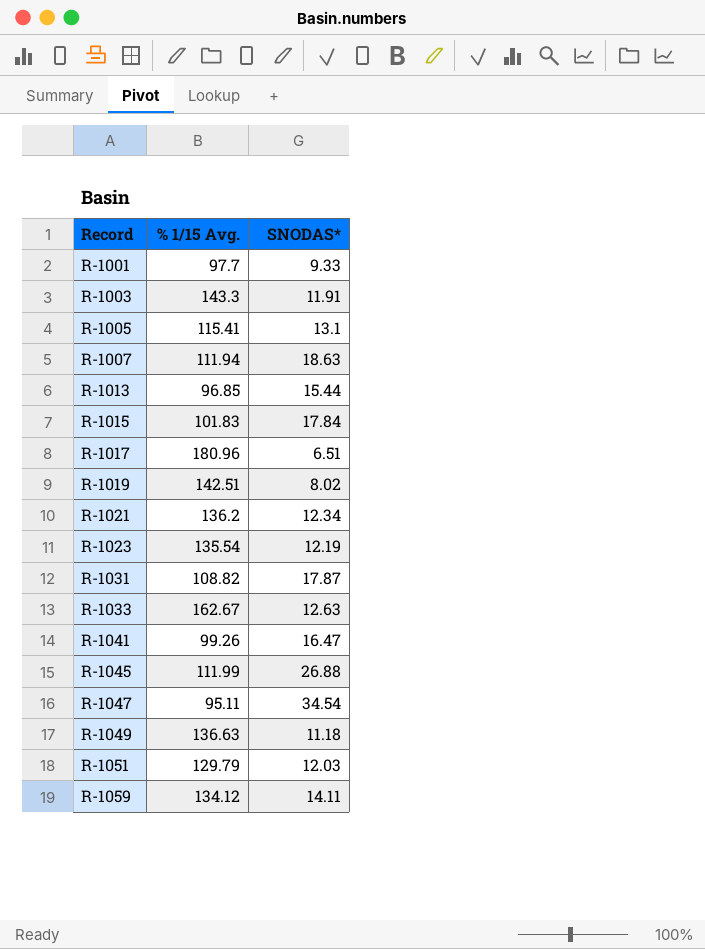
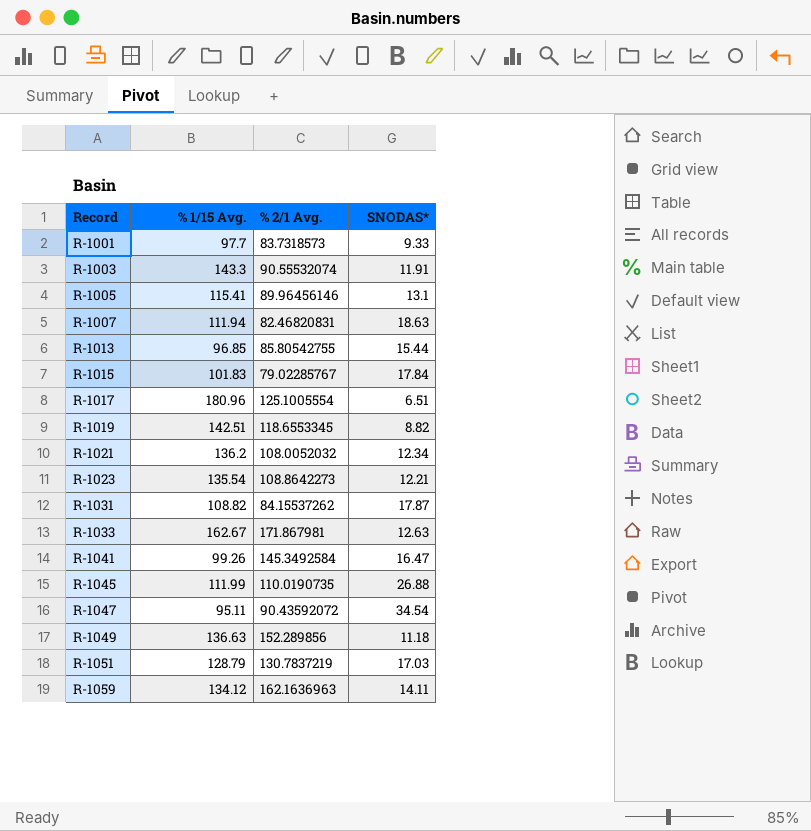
column % 2/1 Avg. | position: none -> 3
R-1019 | SNODAS*: 8.02 -> 8.82
R-1023 | SNODAS*: 12.19 -> 12.21
R-1051 | % 1/15 Avg.: 129.79 -> 128.79
R-1051 | SNODAS*: 12.03 -> 17.03

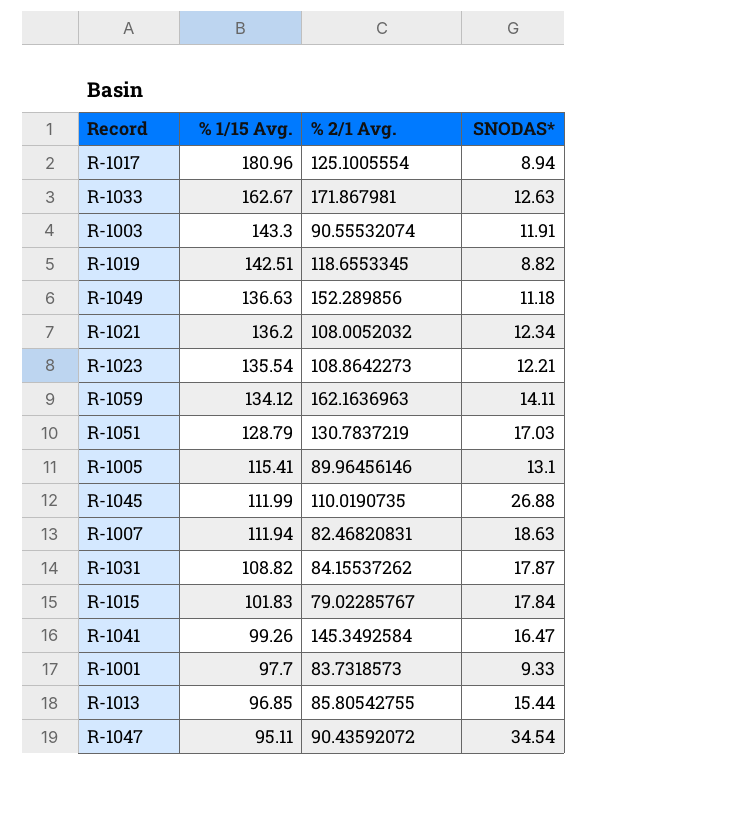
row order: Record ascending -> % 1/15 Avg. descending
R-1017 | SNODAS*: 6.51 -> 8.94

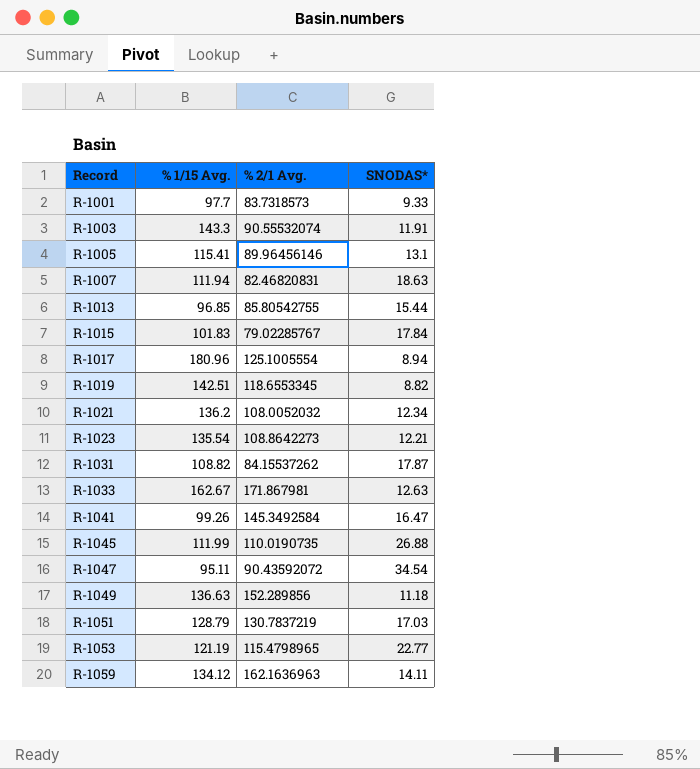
row order: % 1/15 Avg. descending -> Record ascending
row R-1053: none -> 121.19 | 115.4798965 | 22.77

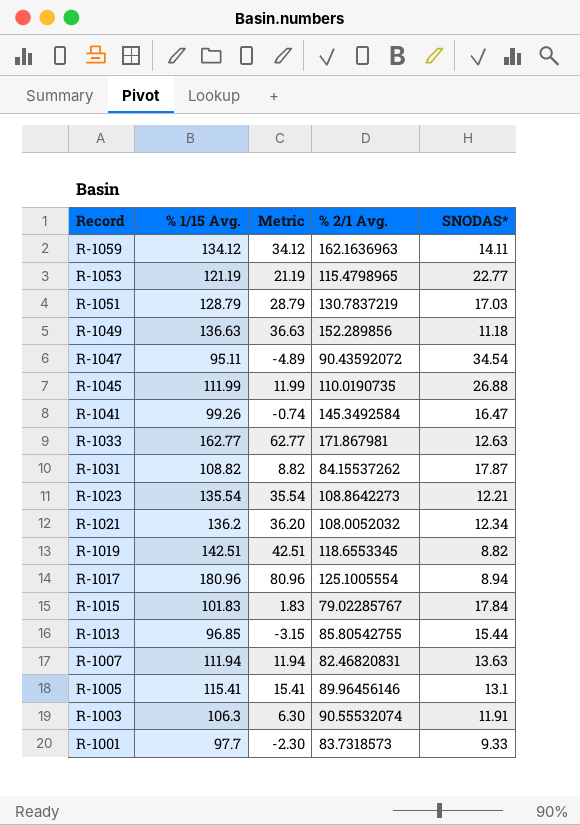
row order: Record ascending -> Record descending
column Metric | formula: none -> [% 1/15 Avg.] - 100
R-1033 | % 1/15 Avg.: 162.67 -> 162.77
R-1007 | SNODAS*: 18.63 -> 13.63
R-1003 | % 1/15 Avg.: 143.3 -> 106.3

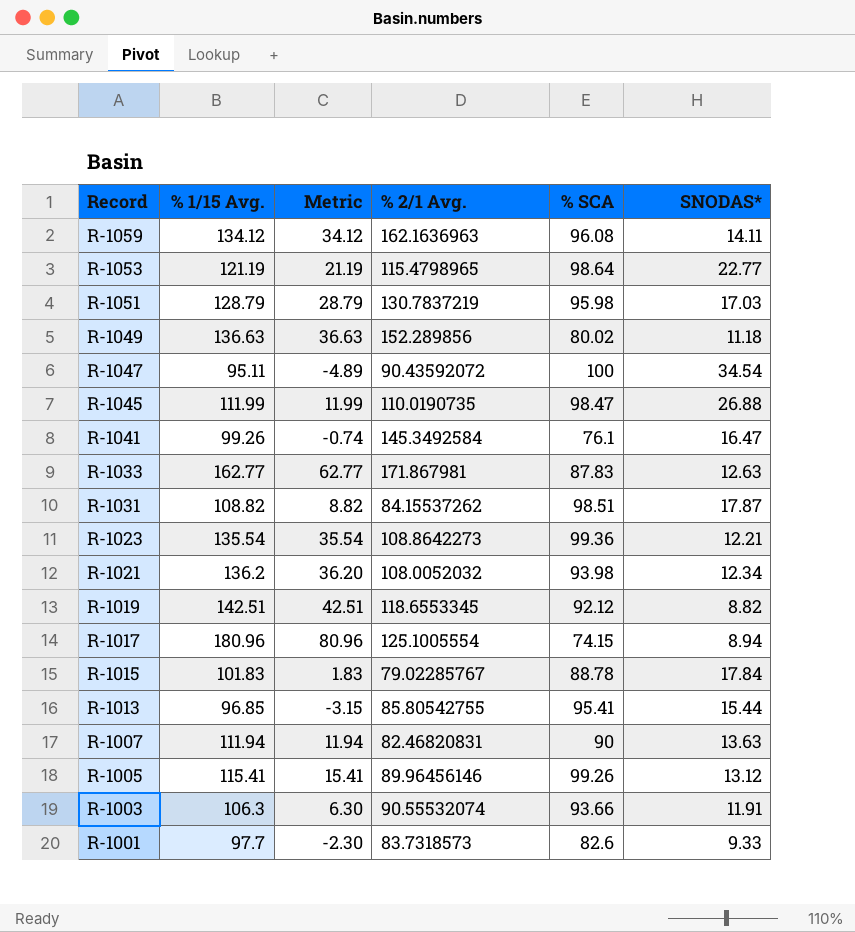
column % SCA | position: none -> 5
R-1005 | SNODAS*: 13.1 -> 13.12

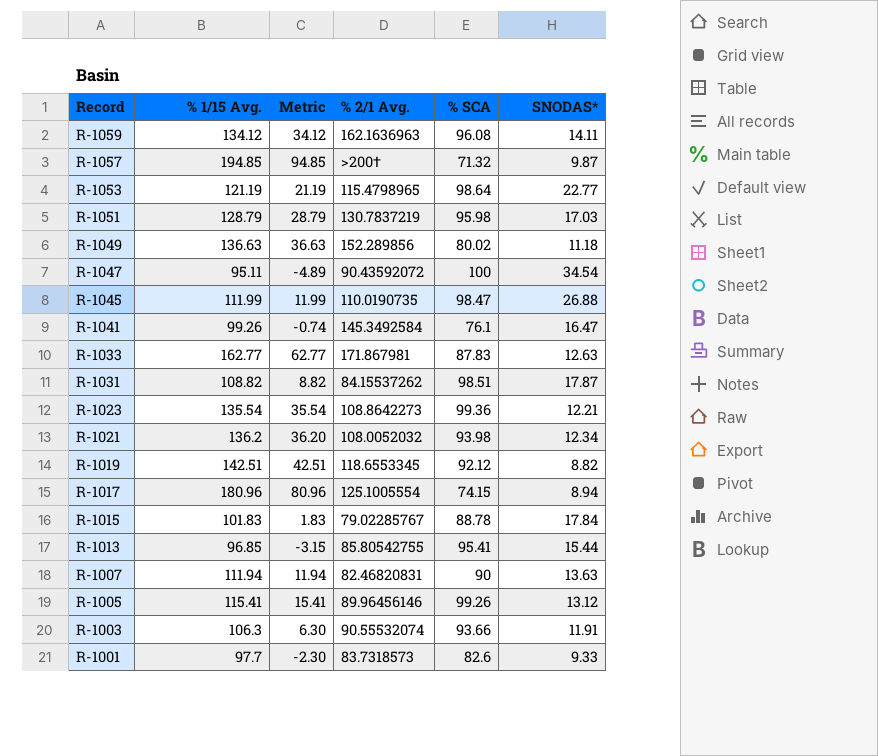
row R-1057: none -> 194.85 | 94.85 | >200† | 71.32 | 9.87

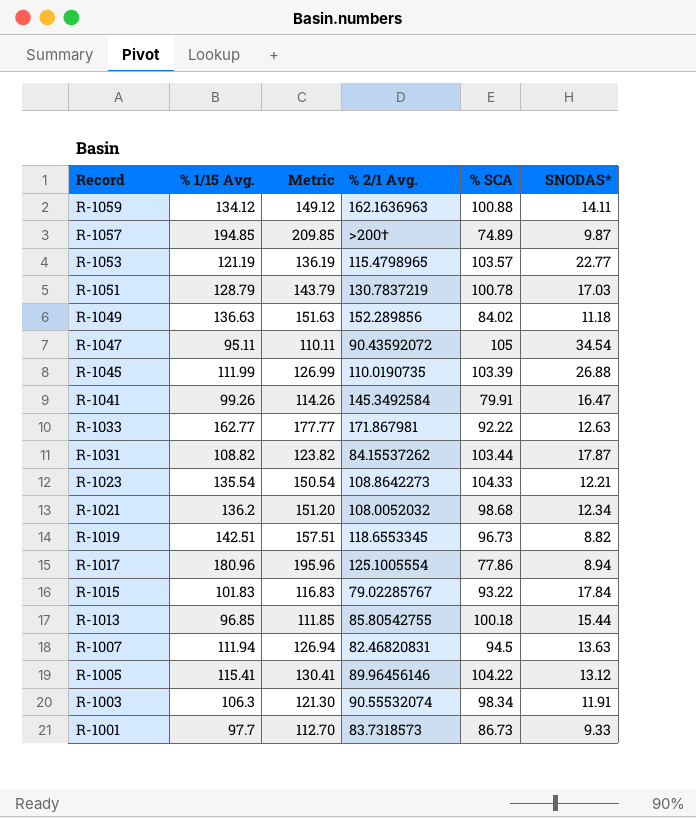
column Metric | formula: [% 1/15 Avg.] - 100 -> [% 1/15 Avg.] + 15
R-1059 | % SCA: 96.08 -> 100.88
R-1057 | % SCA: 71.32 -> 74.89
R-1053 | % SCA: 98.64 -> 103.57
R-1051 | % SCA: 95.98 -> 100.78
R-1049 | % SCA: 80.02 -> 84.02
R-1047 | % SCA: 100 -> 105
R-1045 | % SCA: 98.47 -> 103.39
R-1041 | % SCA: 76.1 -> 79.91
R-1033 | % SCA: 87.83 -> 92.22
R-1031 | % SCA: 98.51 -> 103.44
R-1023 | % SCA: 99.36 -> 104.33
R-1021 | % SCA: 93.98 -> 98.68
R-1019 | % SCA: 92.12 -> 96.73
R-1017 | % SCA: 74.15 -> 77.86
R-1015 | % SCA: 88.78 -> 93.22
R-1013 | % SCA: 95.41 -> 100.18
R-1007 | % SCA: 90 -> 94.5
R-1005 | % SCA: 99.26 -> 104.22
R-1003 | % SCA: 93.66 -> 98.34
R-1001 | % SCA: 82.6 -> 86.73

